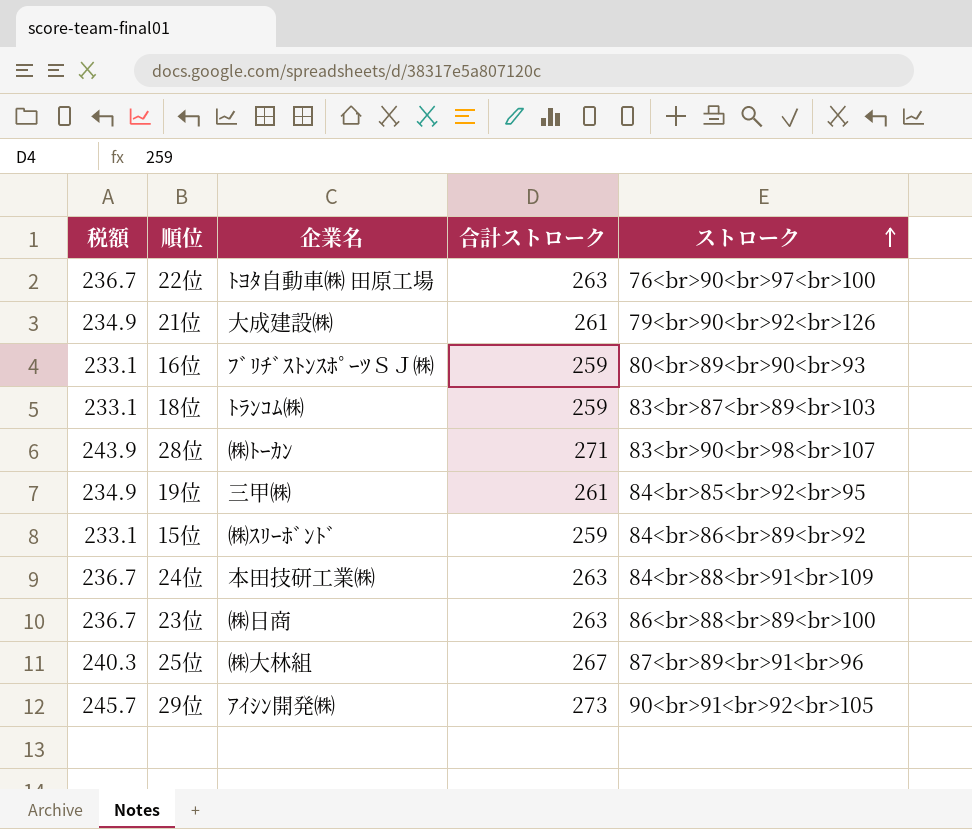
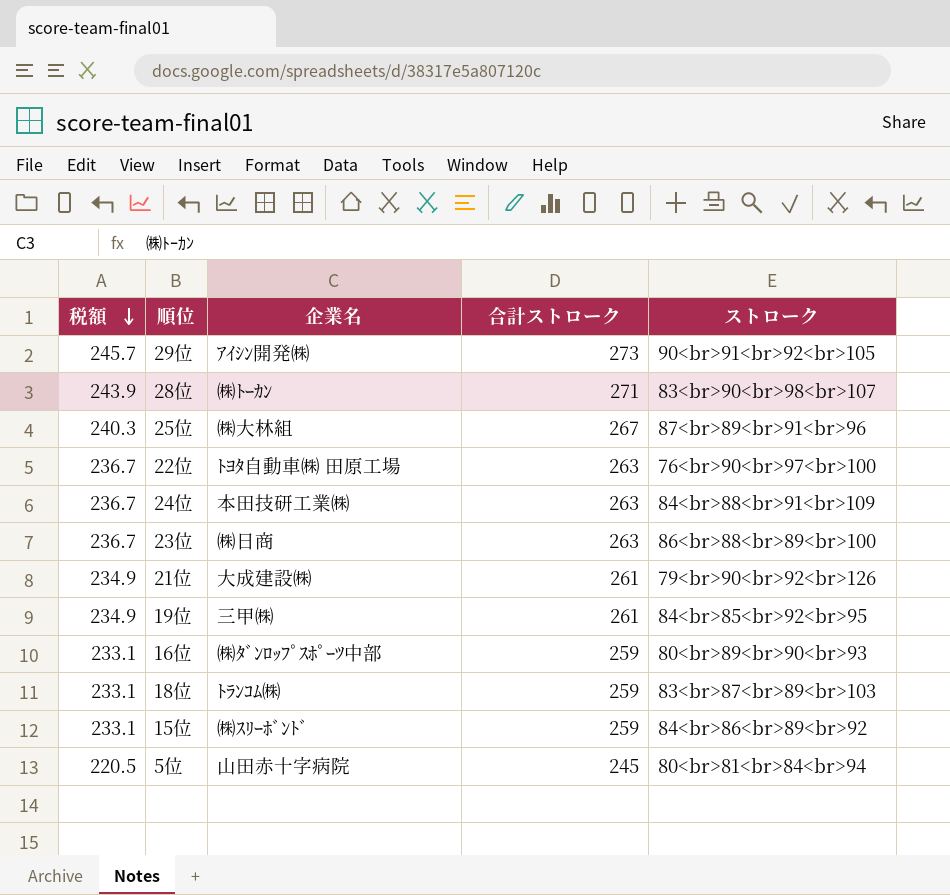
row order: ストローク ascending -> 税額 descending
16位 | 企業名: ﾌﾞﾘﾁﾞｽﾄﾝｽﾎﾟｰﾂＳＪ㈱ -> ㈱ﾀﾞﾝﾛｯﾌﾟｽﾎﾟｰﾂ中部
row 5位: none -> 220.5 | 山田赤十字病院 | 245 | 80<br>81<br>84<br>94

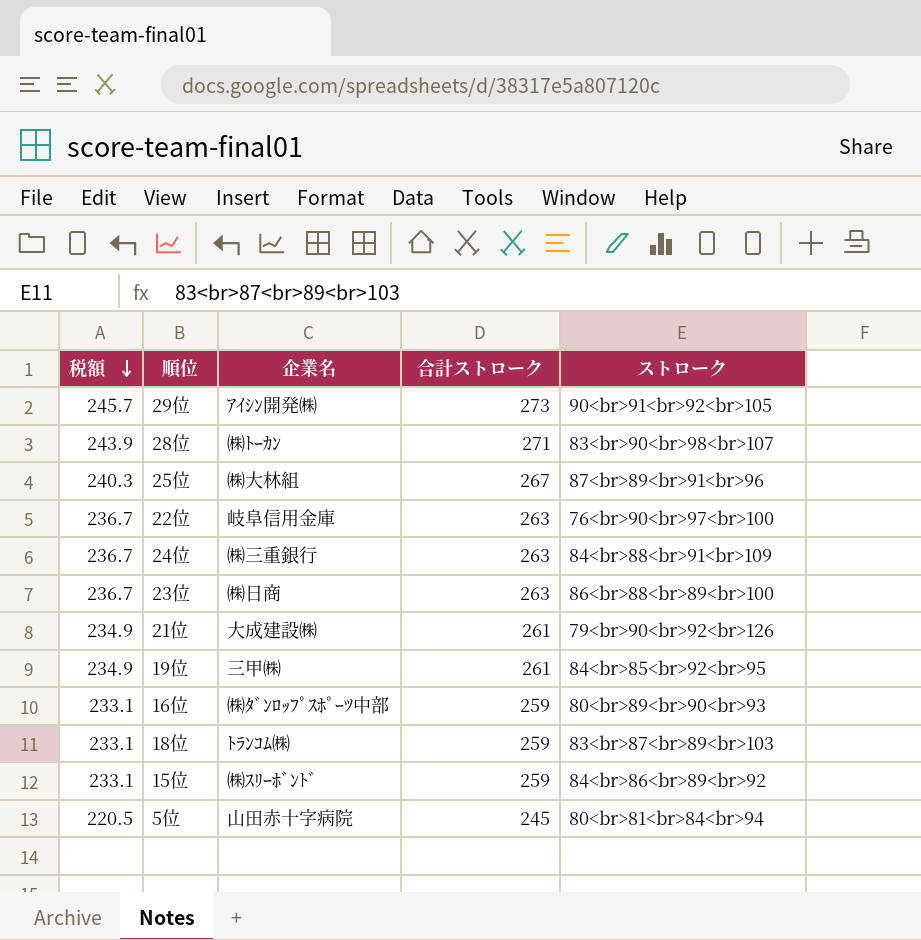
22位 | 企業名: ﾄﾖﾀ自動車㈱ 田原工場 -> 岐阜信用金庫
24位 | 企業名: 本田技研工業㈱ -> ㈱三重銀行

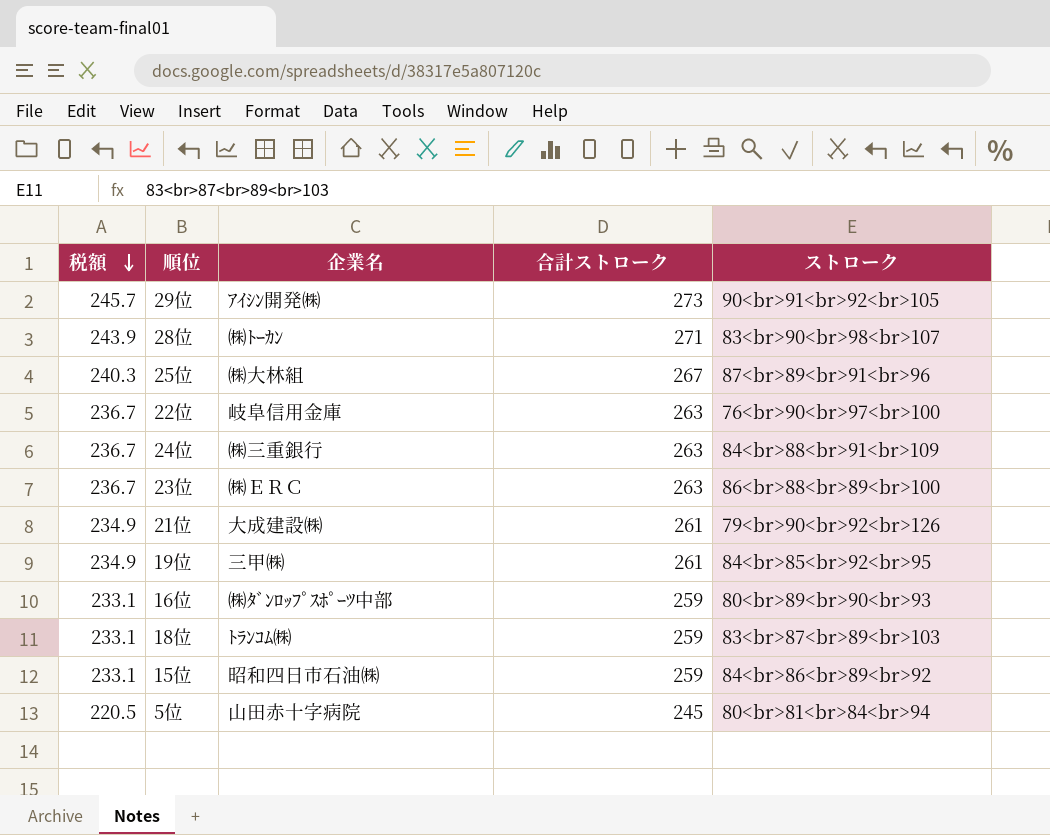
23位 | 企業名: ㈱日商 -> ㈱ＥＲＣ
15位 | 企業名: ㈱ｽﾘｰﾎﾞﾝﾄﾞ -> 昭和四日市石油㈱

